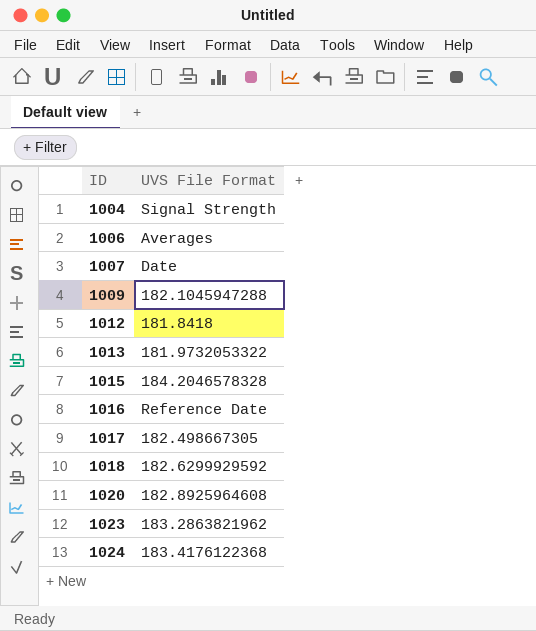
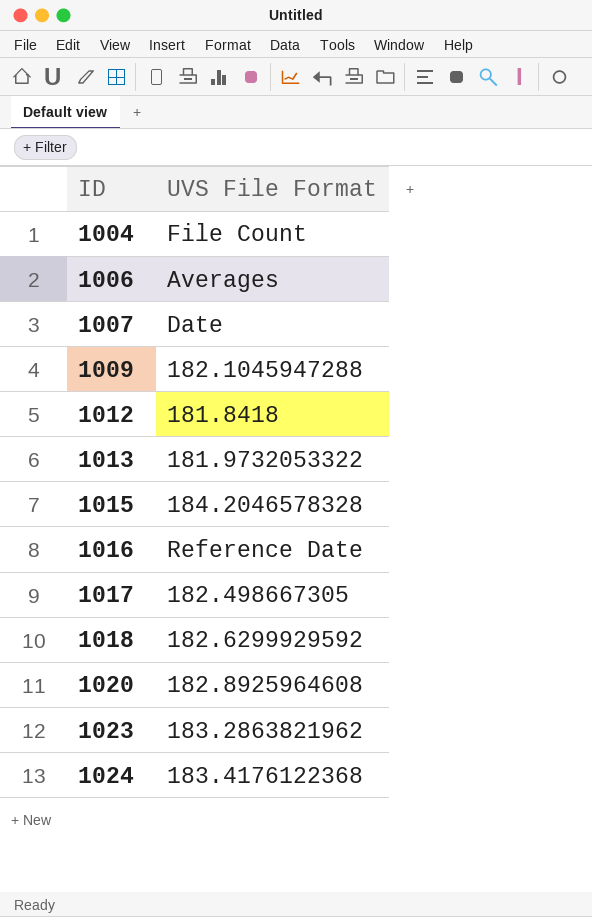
1004 | UVS File Format: Signal Strength -> File Count

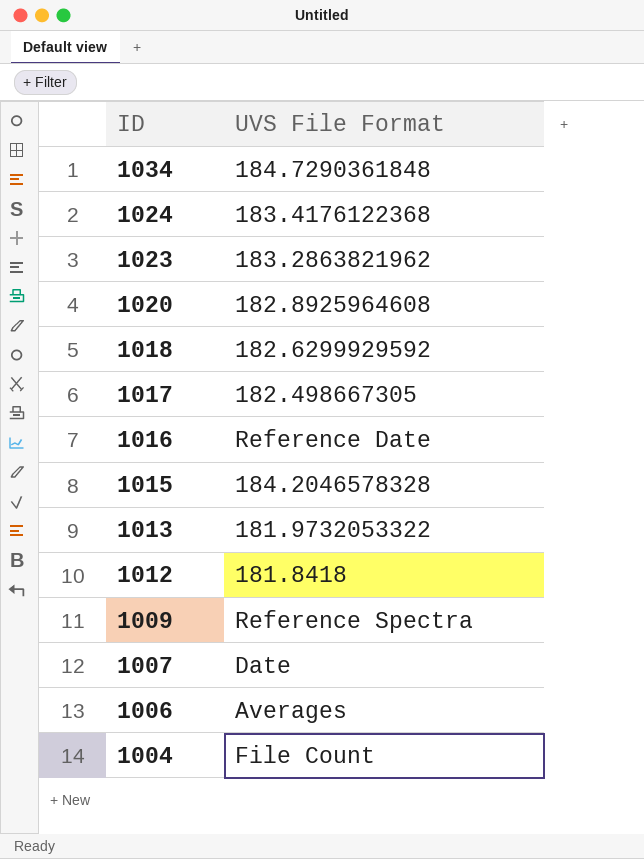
row order: ID ascending -> ID descending
row 1034: none -> 184.7290361848
1009 | UVS File Format: 182.1045947288 -> Reference Spectra

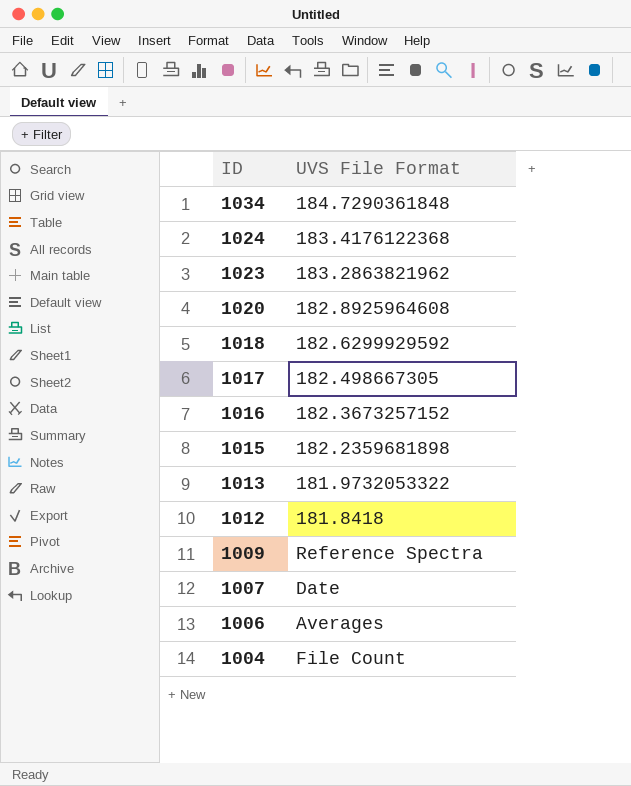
1016 | UVS File Format: Reference Date -> 182.3673257152
1015 | UVS File Format: 184.2046578328 -> 182.2359681898

